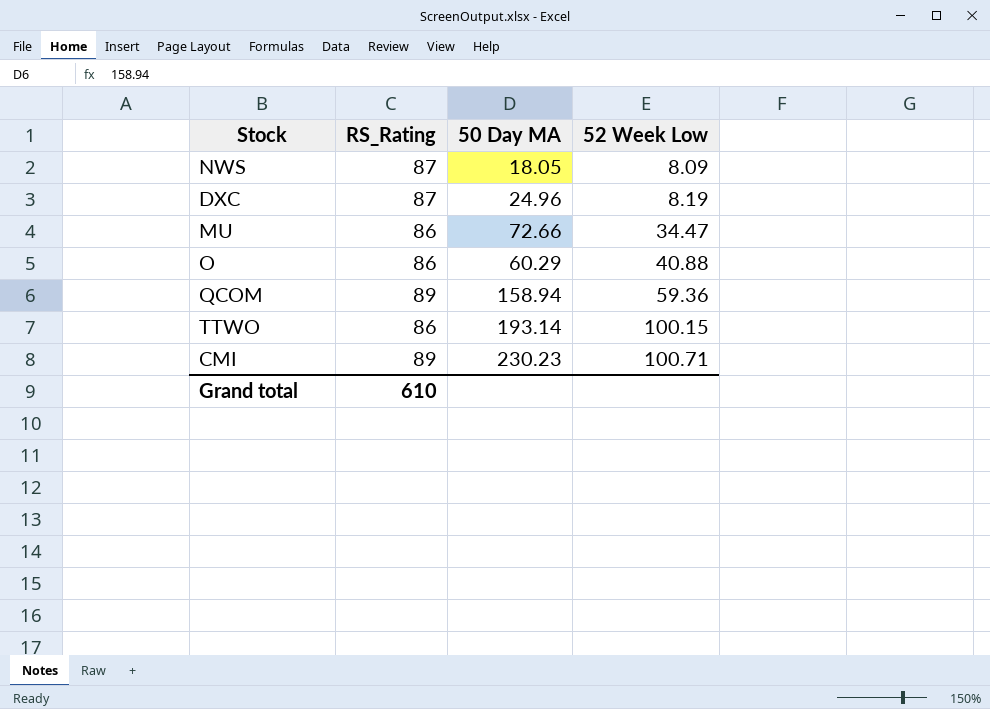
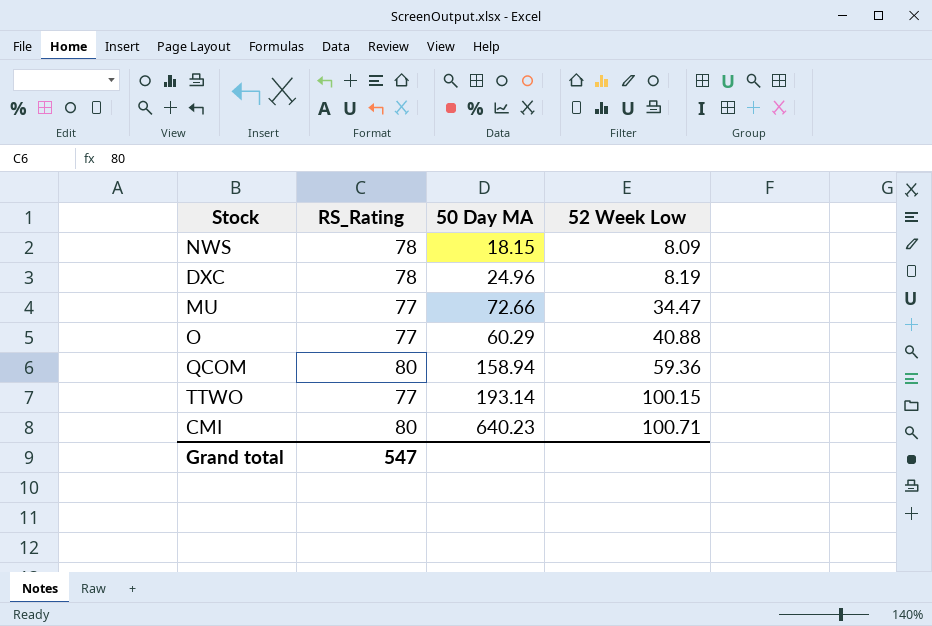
NWS | RS_Rating: 87 -> 78
NWS | 50 Day MA: 18.05 -> 18.15
DXC | RS_Rating: 87 -> 78
MU | RS_Rating: 86 -> 77
O | RS_Rating: 86 -> 77
QCOM | RS_Rating: 89 -> 80
TTWO | RS_Rating: 86 -> 77
CMI | RS_Rating: 89 -> 80
CMI | 50 Day MA: 230.23 -> 640.23
Grand total | RS_Rating: 610 -> 547

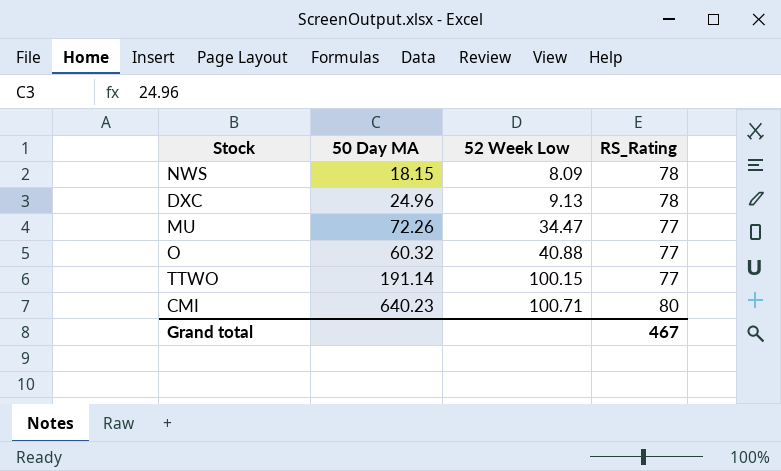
column RS_Rating | position: 2 -> 4
row QCOM: 80 | 158.94 | 59.36 -> none
DXC | 52 Week Low: 8.19 -> 9.13
MU | 50 Day MA: 72.66 -> 72.26
O | 50 Day MA: 60.29 -> 60.32
TTWO | 50 Day MA: 193.14 -> 191.14
Grand total | RS_Rating: 547 -> 467

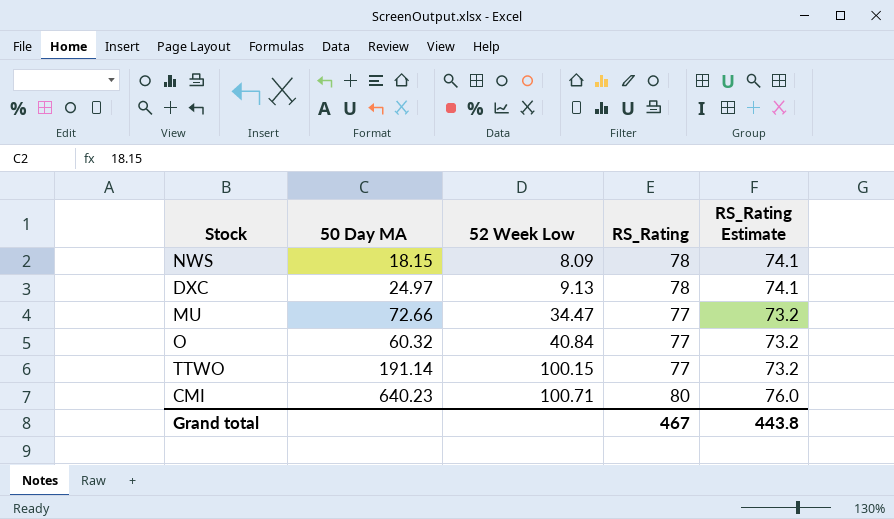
column RS_Rating Estimate | formula: none -> [RS_Rating] * 0.95
DXC | 50 Day MA: 24.96 -> 24.97
MU | 50 Day MA: 72.26 -> 72.66
O | 52 Week Low: 40.88 -> 40.84

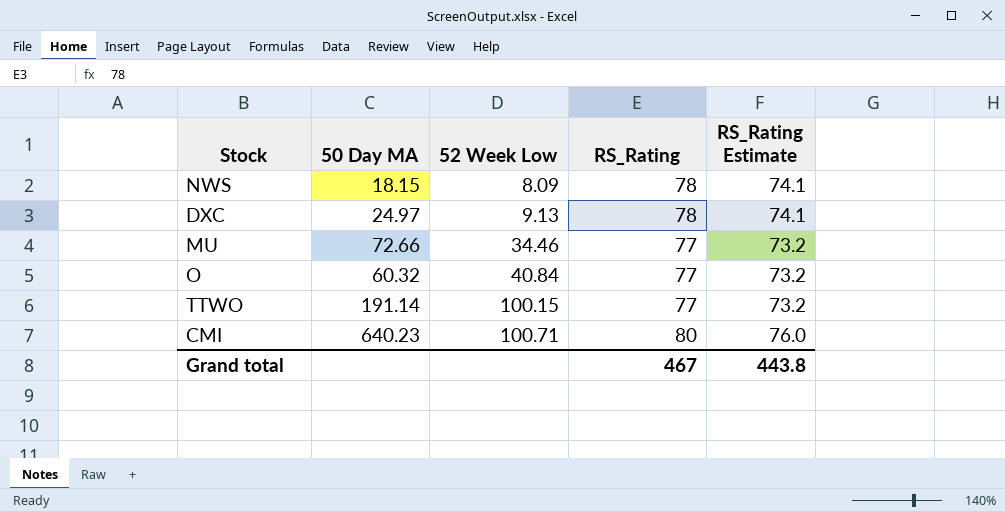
MU | 52 Week Low: 34.47 -> 34.46

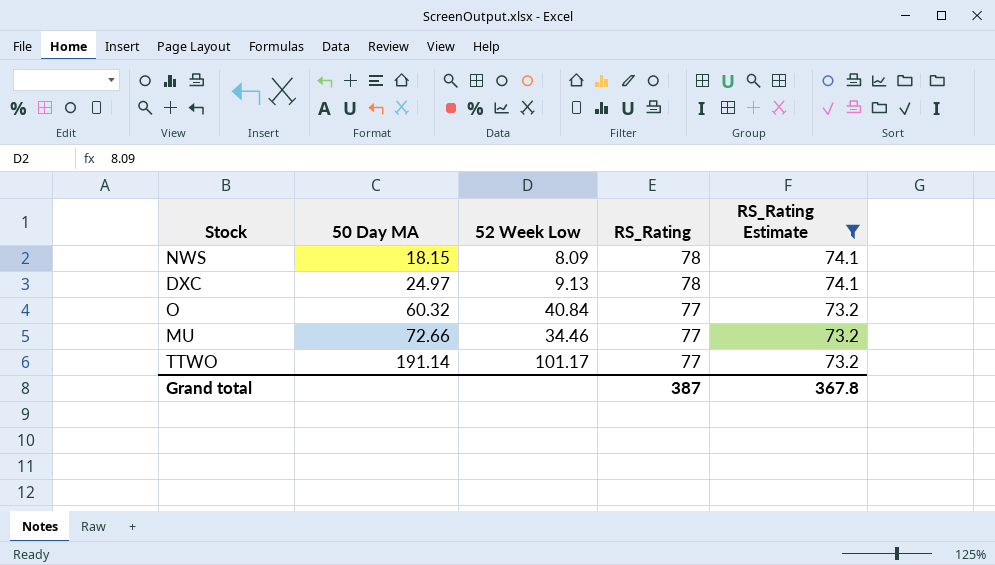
filter: none -> RS_Rating Estimate != 76.0
row order: 52 Week Low ascending -> 50 Day MA ascending
TTWO | 52 Week Low: 100.15 -> 101.17
Grand total | RS_Rating: 467 -> 387
Grand total | RS_Rating Estimate: 443.8 -> 367.8

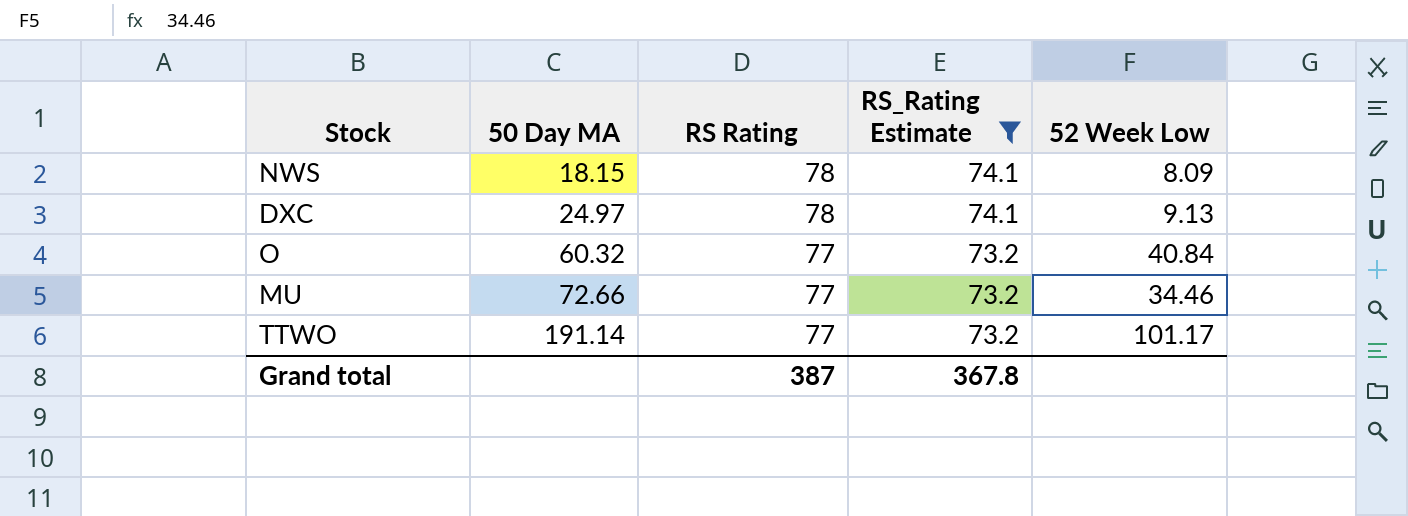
column name: RS_Rating -> RS Rating
column 52 Week Low | position: 3 -> 5

